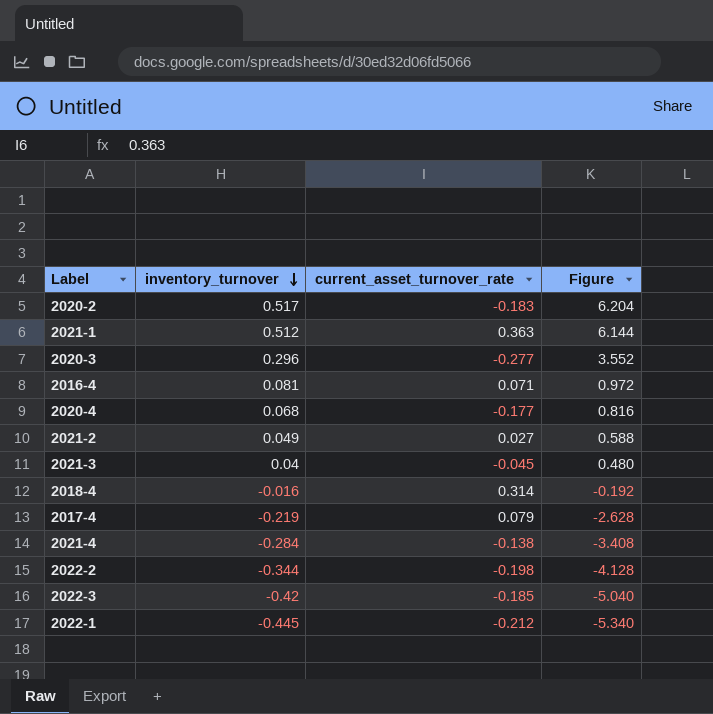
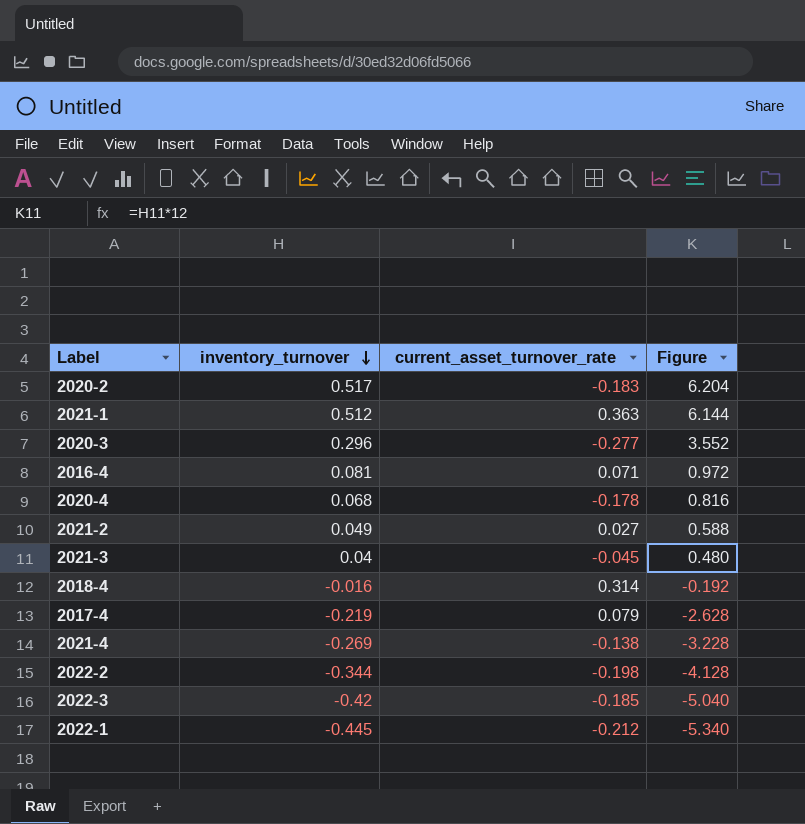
2020-4 | current_asset_turnover_rate: -0.177 -> -0.178
2021-4 | inventory_turnover: -0.284 -> -0.269
2021-4 | Figure: -3.408 -> -3.228

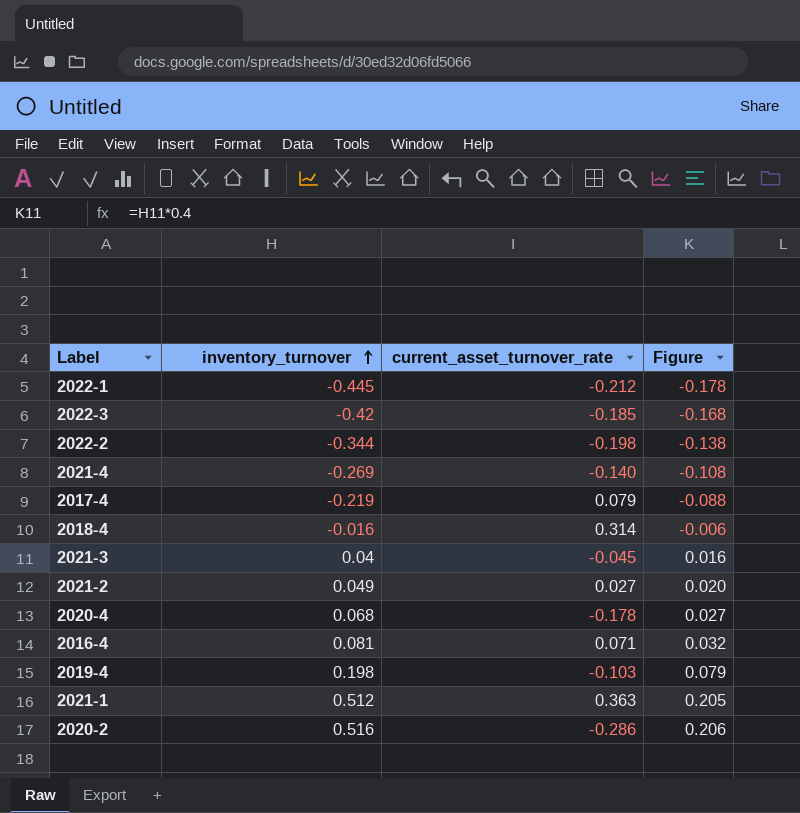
row order: inventory_turnover descending -> inventory_turnover ascending
column Figure | formula: [inventory_turnover] * 12 -> [inventory_turnover] * 0.4
row 2020-3: 0.296 | -0.277 | 3.552 -> none
2021-4 | current_asset_turnover_rate: -0.138 -> -0.140
row 2019-4: none -> 0.198 | -0.103 | 0.079
2020-2 | inventory_turnover: 0.517 -> 0.516
2020-2 | current_asset_turnover_rate: -0.183 -> -0.286

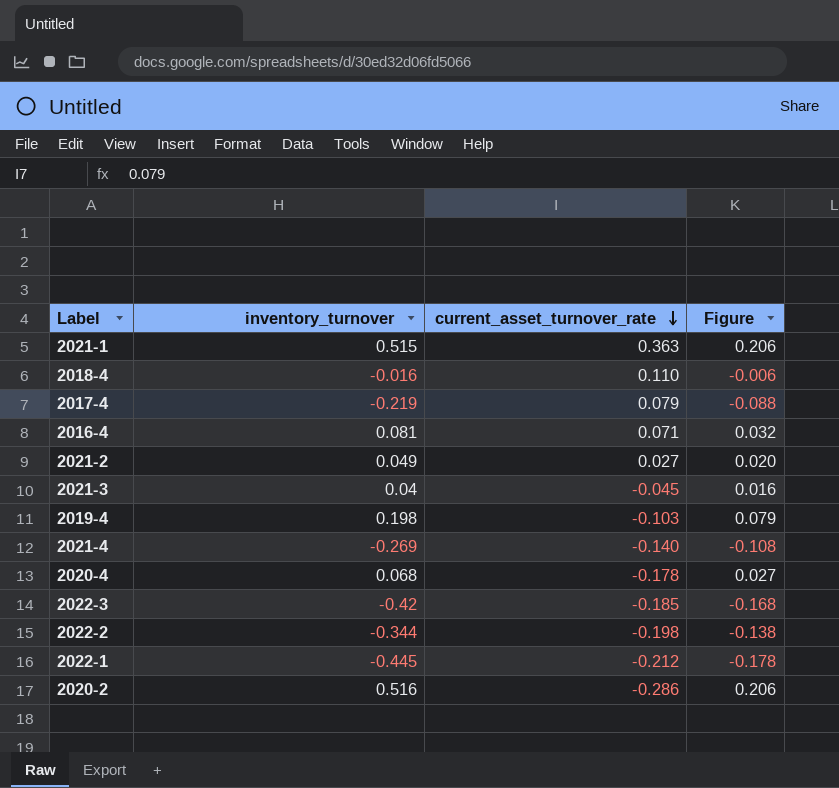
row order: inventory_turnover ascending -> current_asset_turnover_rate descending
2021-1 | inventory_turnover: 0.512 -> 0.515
2021-1 | Figure: 0.205 -> 0.206
2018-4 | current_asset_turnover_rate: 0.314 -> 0.110

